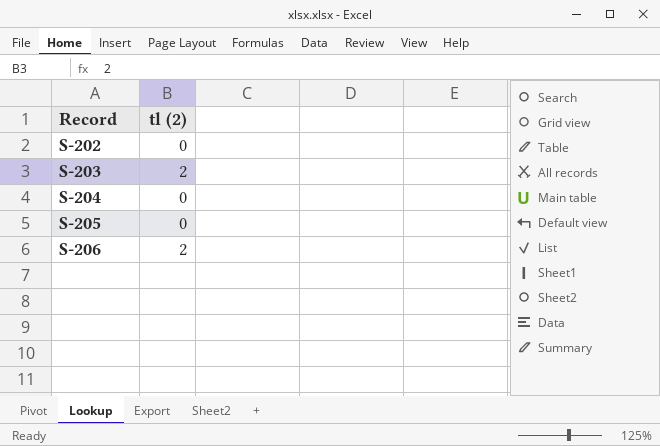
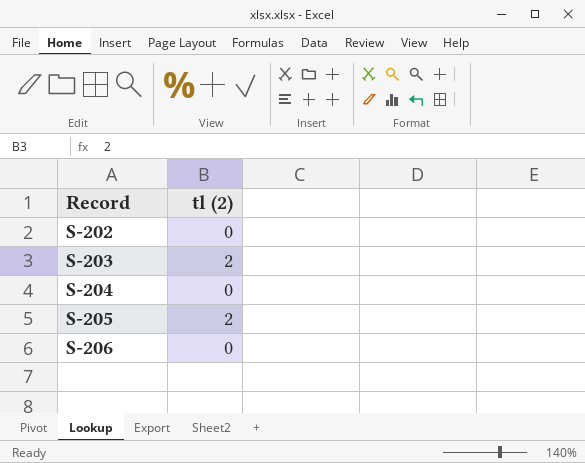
S-205 | tl (2): 0 -> 2
S-206 | tl (2): 2 -> 0

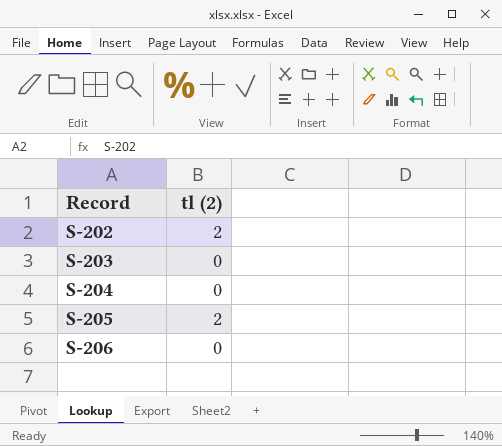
S-202 | tl (2): 0 -> 2
S-203 | tl (2): 2 -> 0

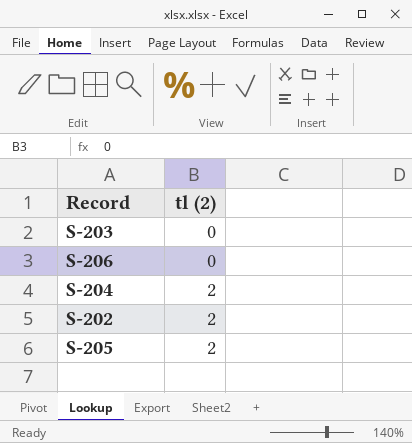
row order: Record ascending -> tl (2) ascending
S-204 | tl (2): 0 -> 2

